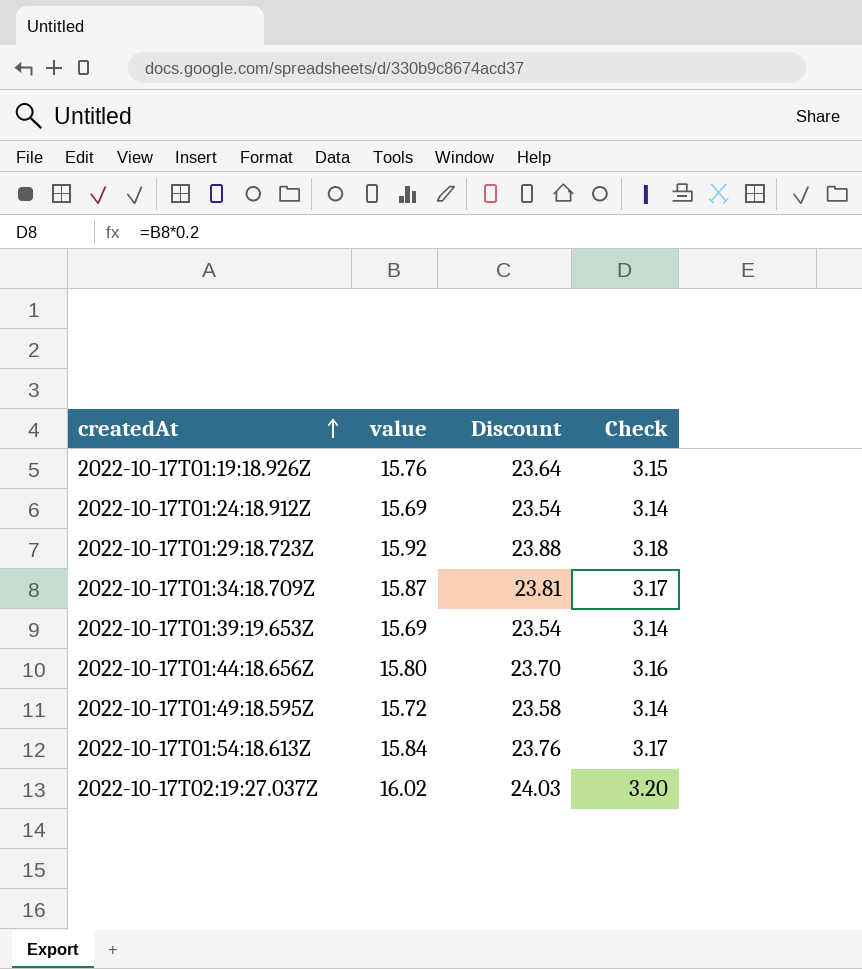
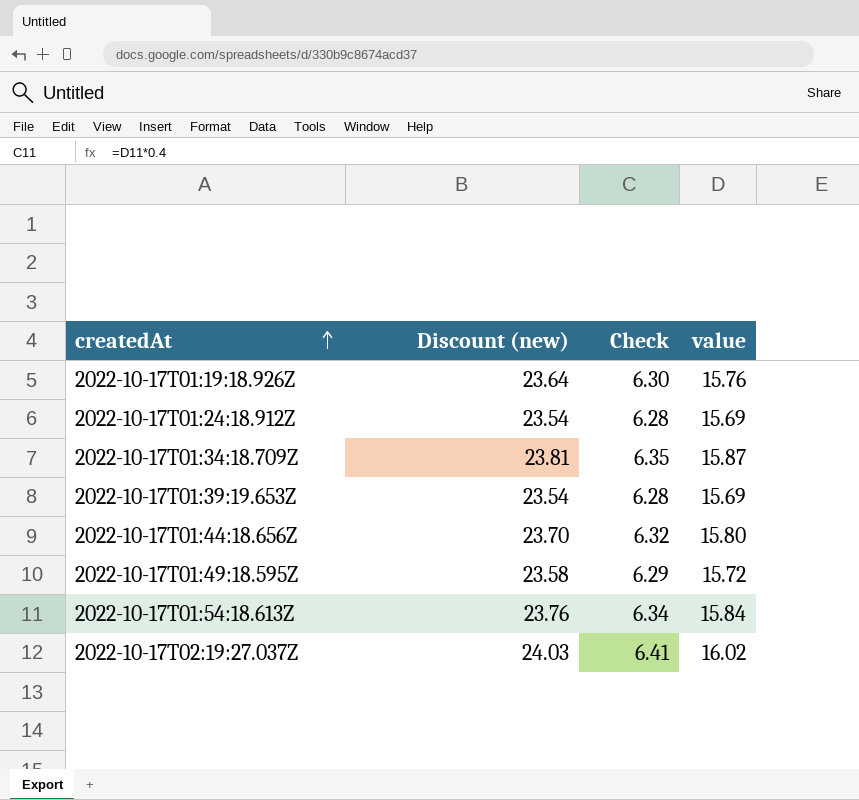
column name: Discount -> Discount (new)
column Check | formula: [value] * 0.2 -> [value] * 0.4
column value | position: 2 -> 4
row 2022-10-17T01:29:18.723Z: 15.92 | 23.88 | 3.18 -> none

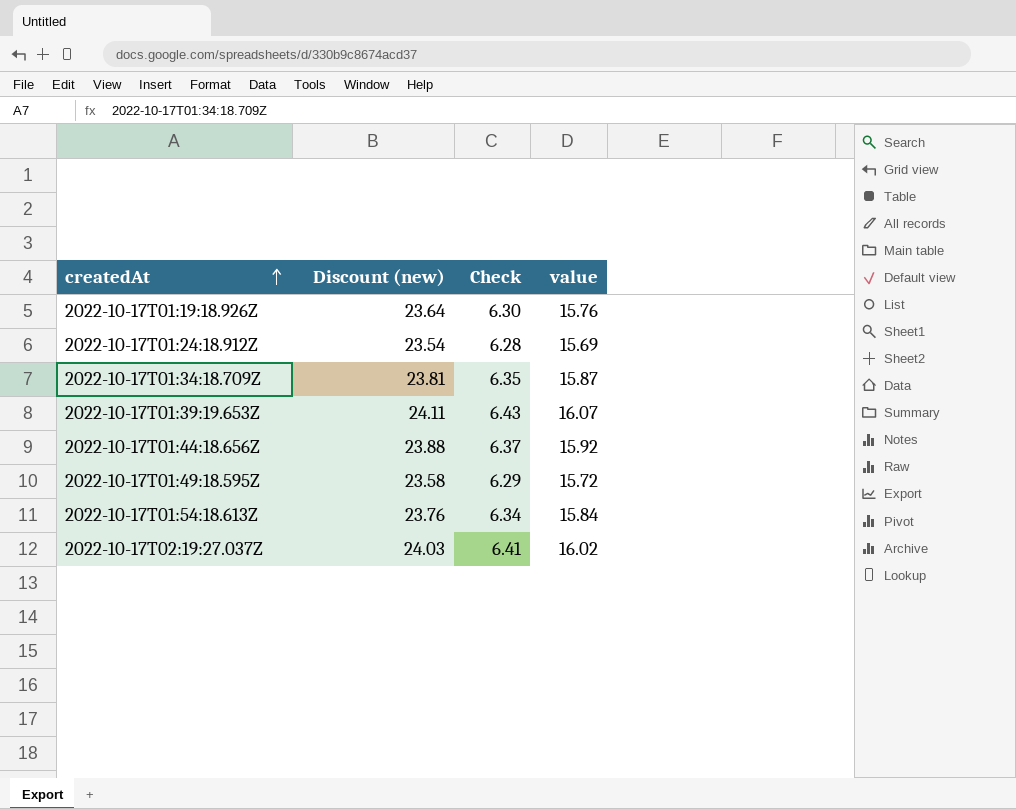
2022-10-17T01:39:19.653Z | Discount (new): 23.54 -> 24.11
2022-10-17T01:39:19.653Z | Check: 6.28 -> 6.43
2022-10-17T01:39:19.653Z | value: 15.69 -> 16.07
2022-10-17T01:44:18.656Z | Discount (new): 23.70 -> 23.88
2022-10-17T01:44:18.656Z | Check: 6.32 -> 6.37
2022-10-17T01:44:18.656Z | value: 15.80 -> 15.92

